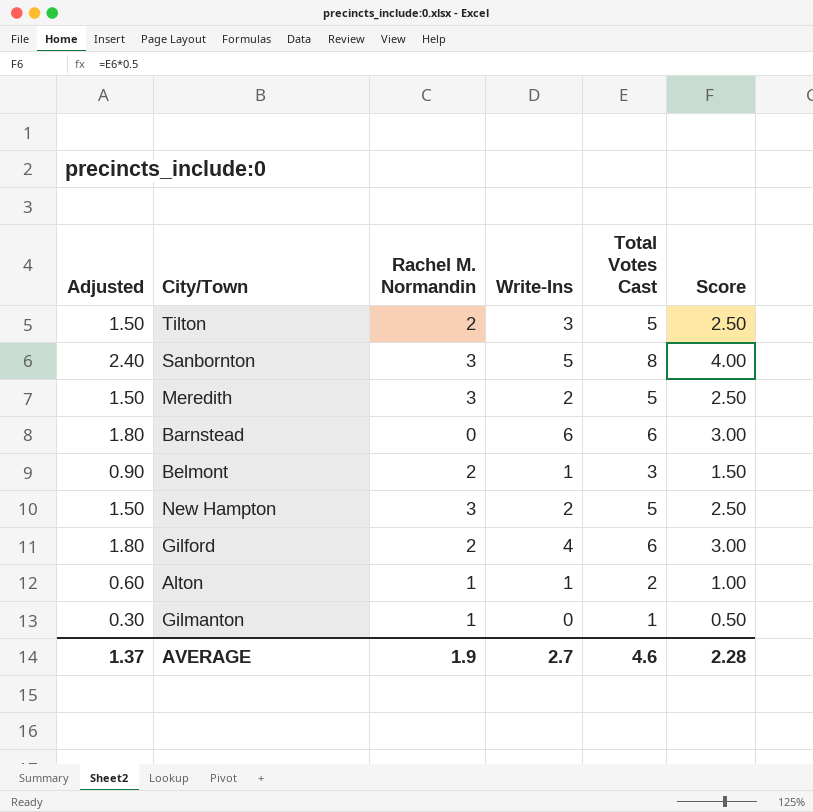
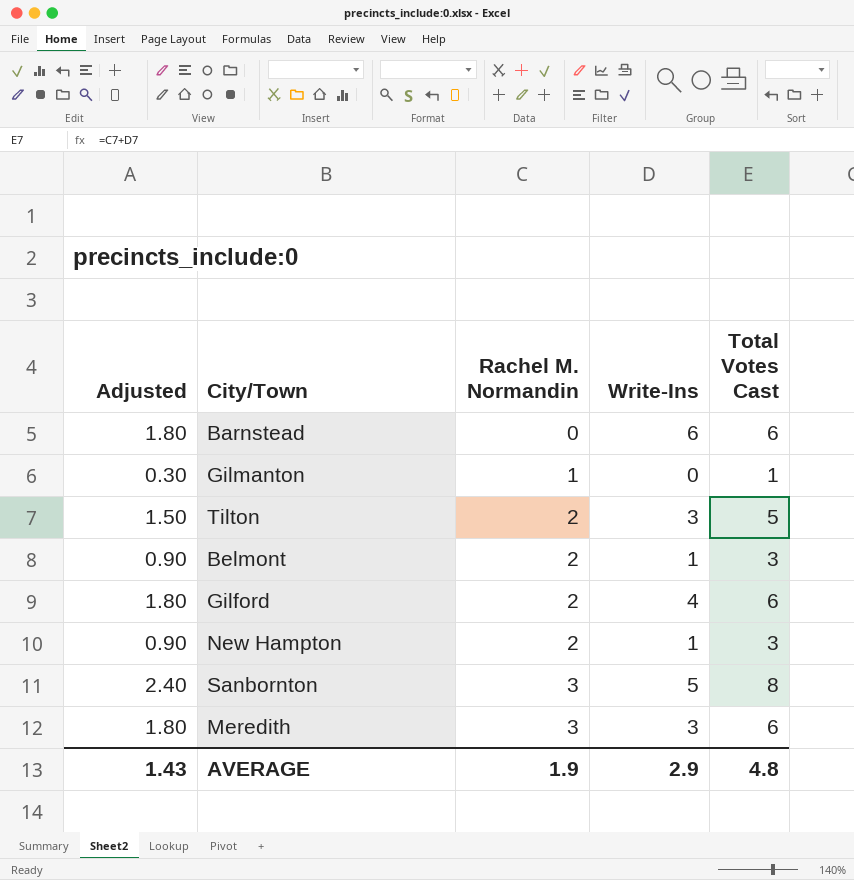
row order: none -> Rachel M. Normandin ascending
column Score | formula: [Total Votes Cast] * 0.5 -> none
row Alton: 0.60 | 1 | 1 | 2 | 1.00 -> none
New Hampton | Adjusted: 1.50 -> 0.90
New Hampton | Rachel M. Normandin: 3 -> 2
New Hampton | Write-Ins: 2 -> 1
New Hampton | Total Votes Cast: 5 -> 3
Meredith | Adjusted: 1.50 -> 1.80
Meredith | Write-Ins: 2 -> 3
Meredith | Total Votes Cast: 5 -> 6
AVERAGE | Adjusted: 1.37 -> 1.43
AVERAGE | Write-Ins: 2.7 -> 2.9
AVERAGE | Total Votes Cast: 4.6 -> 4.8

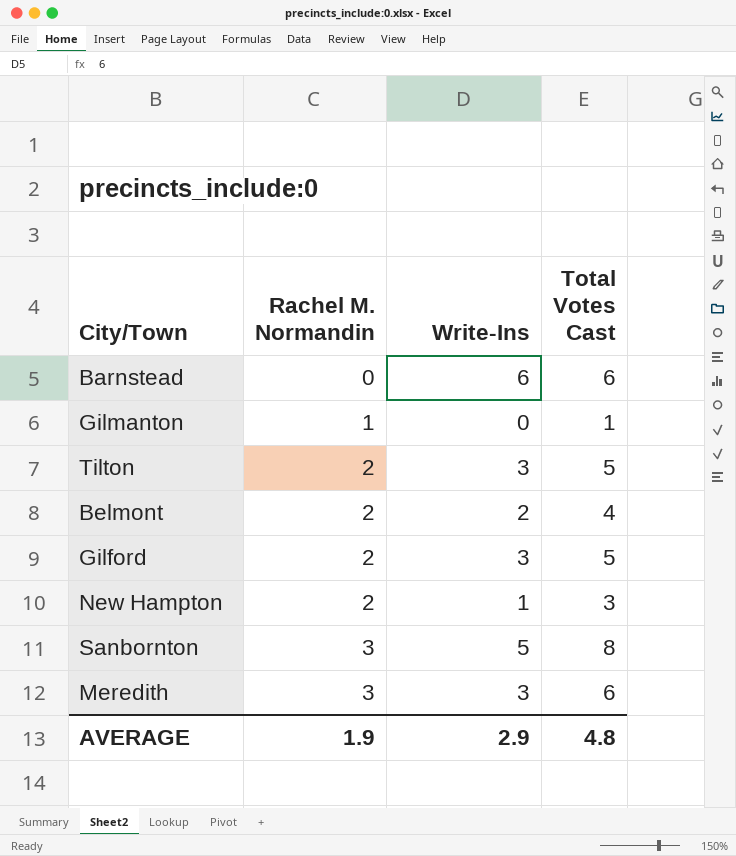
column Adjusted | formula: [Total Votes Cast] * 0.3 -> none
Belmont | Write-Ins: 1 -> 2
Belmont | Total Votes Cast: 3 -> 4
Gilford | Write-Ins: 4 -> 3
Gilford | Total Votes Cast: 6 -> 5

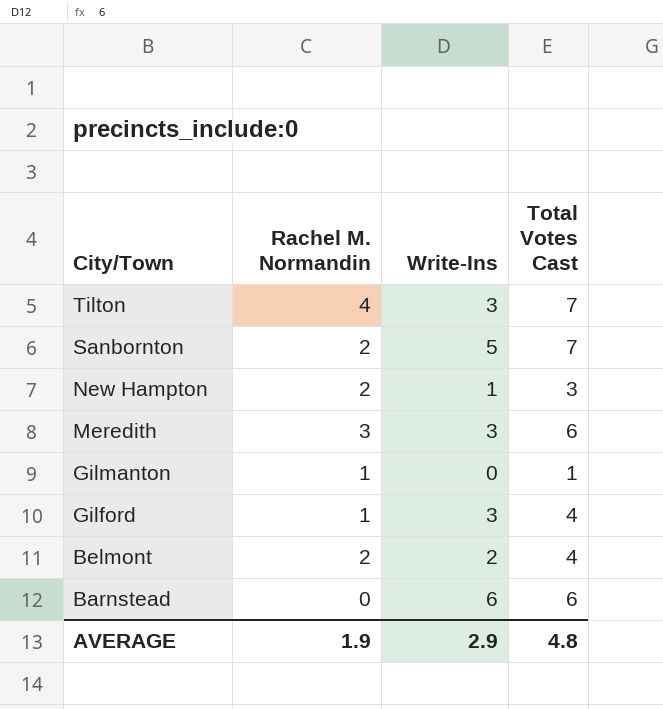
row order: Rachel M. Normandin ascending -> City/Town descending
Tilton | Rachel M. Normandin: 2 -> 4
Tilton | Total Votes Cast: 5 -> 7
Sanbornton | Rachel M. Normandin: 3 -> 2
Sanbornton | Total Votes Cast: 8 -> 7
Gilford | Rachel M. Normandin: 2 -> 1
Gilford | Total Votes Cast: 5 -> 4

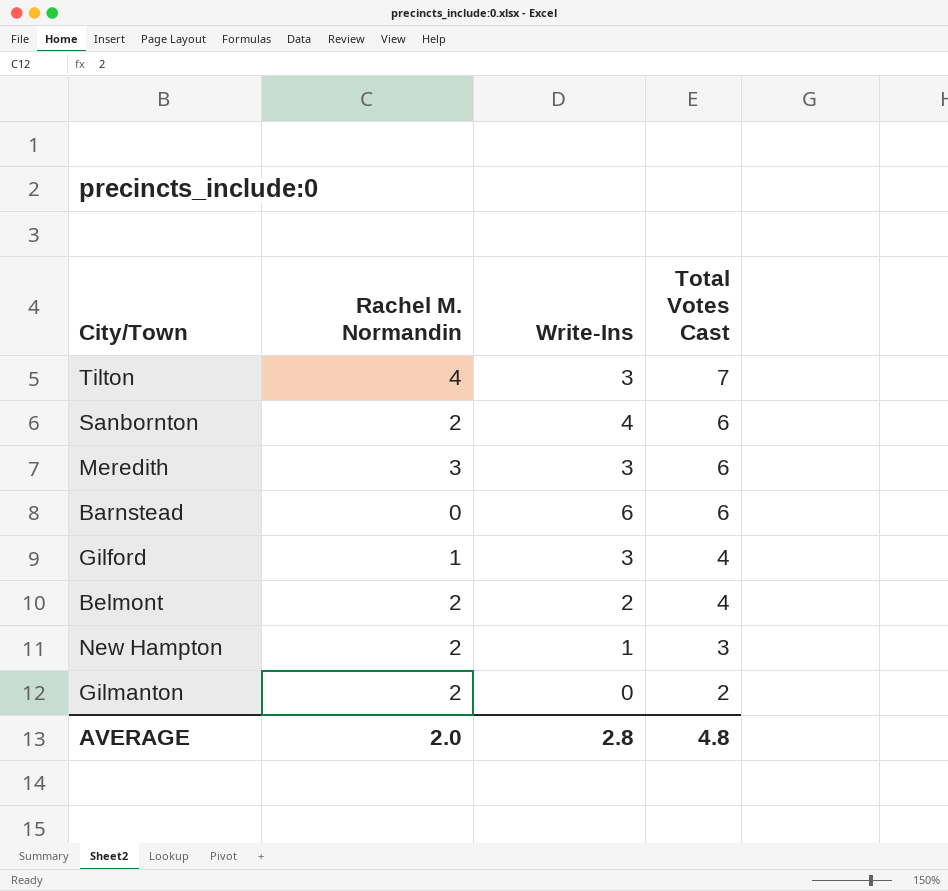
row order: City/Town descending -> Total Votes Cast descending
Sanbornton | Write-Ins: 5 -> 4
Sanbornton | Total Votes Cast: 7 -> 6
Gilmanton | Rachel M. Normandin: 1 -> 2
Gilmanton | Total Votes Cast: 1 -> 2
AVERAGE | Rachel M. Normandin: 1.9 -> 2.0
AVERAGE | Write-Ins: 2.9 -> 2.8

